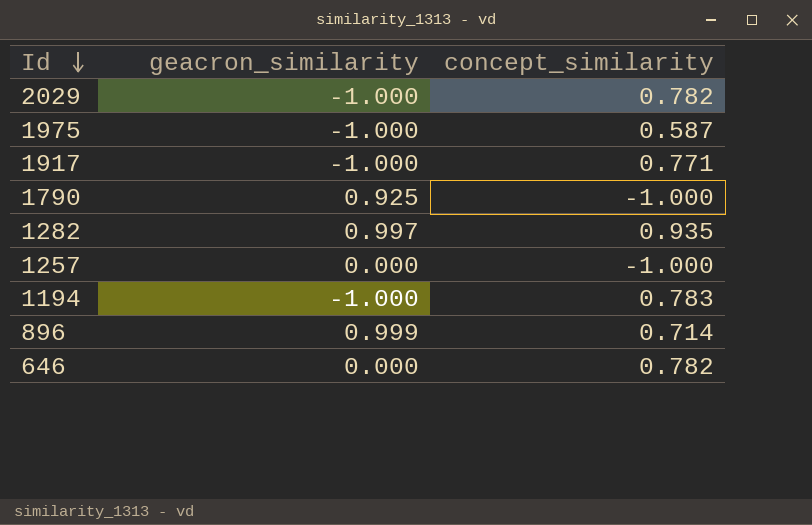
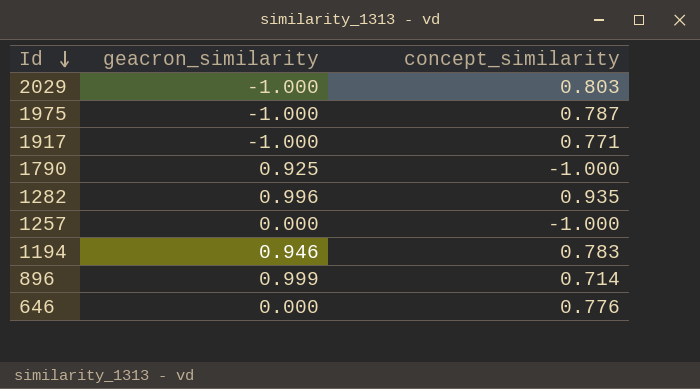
2029 | concept_similarity: 0.782 -> 0.803
1975 | concept_similarity: 0.587 -> 0.787
1282 | geacron_similarity: 0.997 -> 0.996
1194 | geacron_similarity: -1.000 -> 0.946
646 | concept_similarity: 0.782 -> 0.776

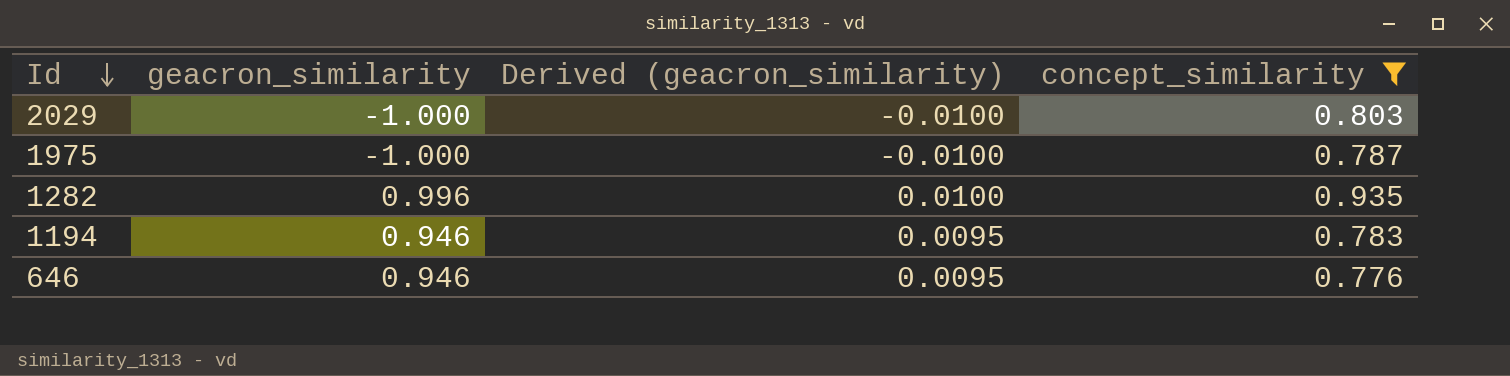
filter: none -> concept_similarity >= 0.776
column Derived (geacron_similarity) | formula: none -> [geacron_similarity] * 0.01
646 | geacron_similarity: 0.000 -> 0.946

